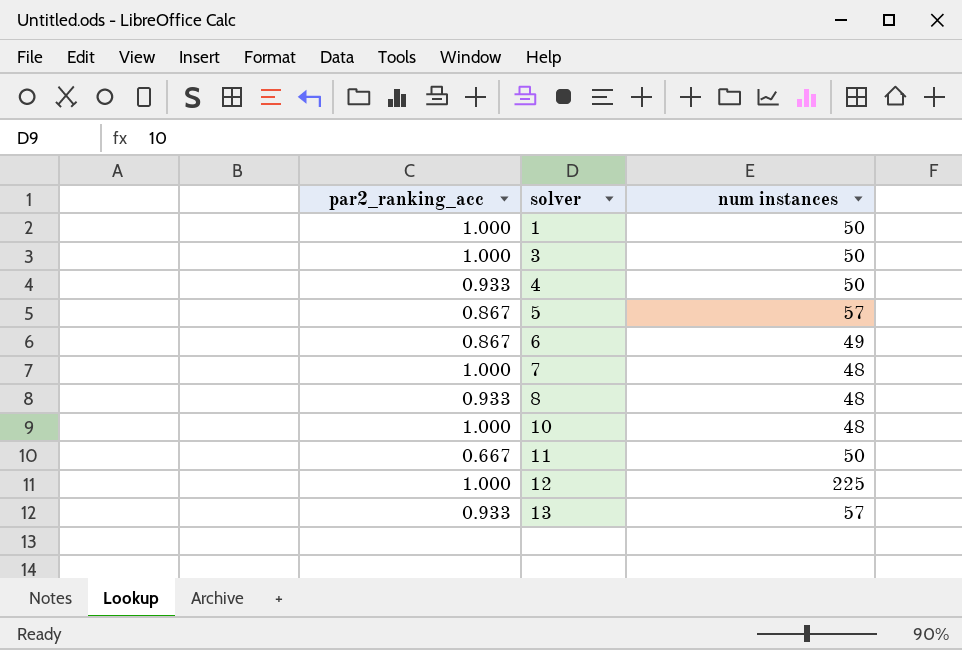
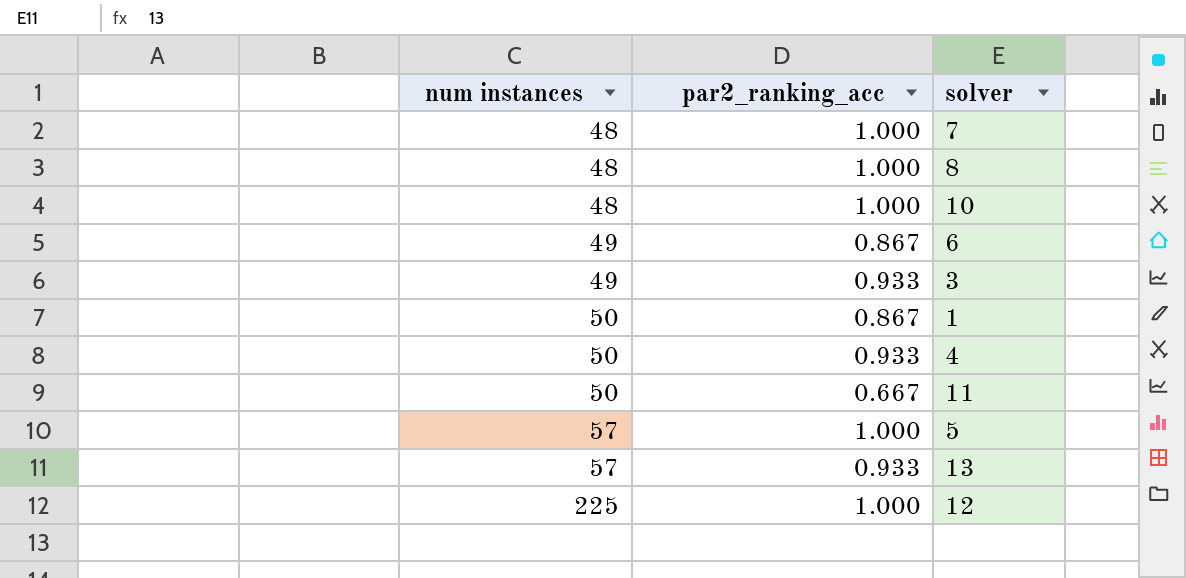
row order: solver ascending -> num instances ascending
column num instances | position: 3 -> 1
8 | par2_ranking_acc: 0.933 -> 1.000
3 | num instances: 50 -> 49
3 | par2_ranking_acc: 1.000 -> 0.933
1 | par2_ranking_acc: 1.000 -> 0.867
5 | par2_ranking_acc: 0.867 -> 1.000

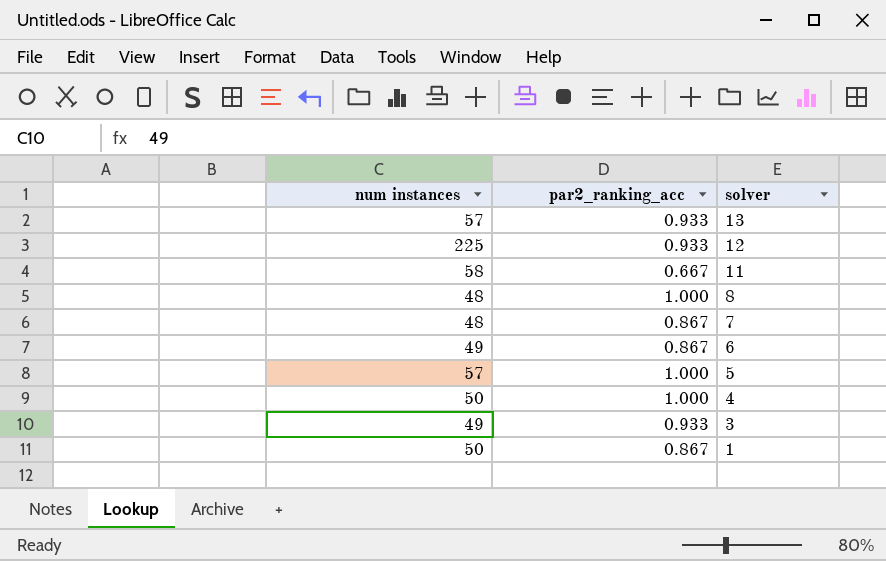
row order: num instances ascending -> solver descending
row 10: 48 | 1.000 -> none
12 | par2_ranking_acc: 1.000 -> 0.933
11 | num instances: 50 -> 58
7 | par2_ranking_acc: 1.000 -> 0.867
4 | par2_ranking_acc: 0.933 -> 1.000

